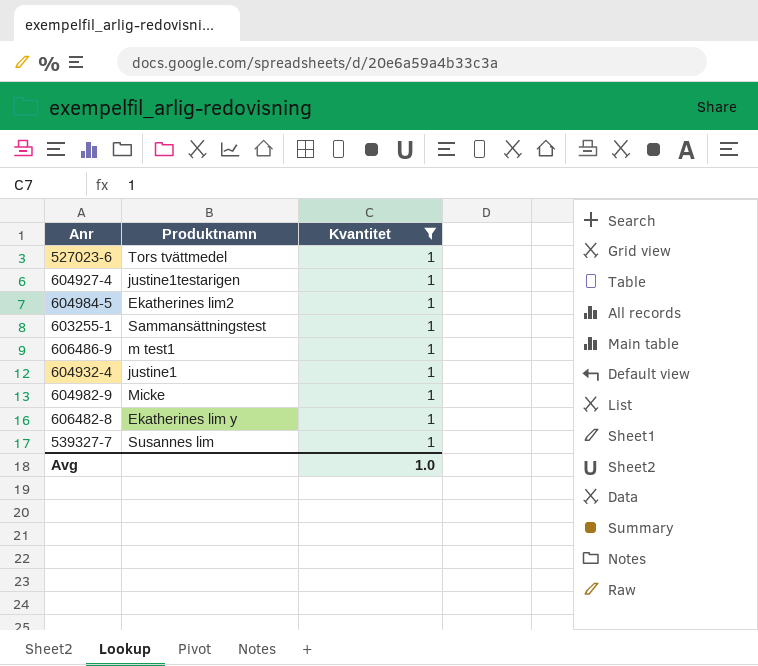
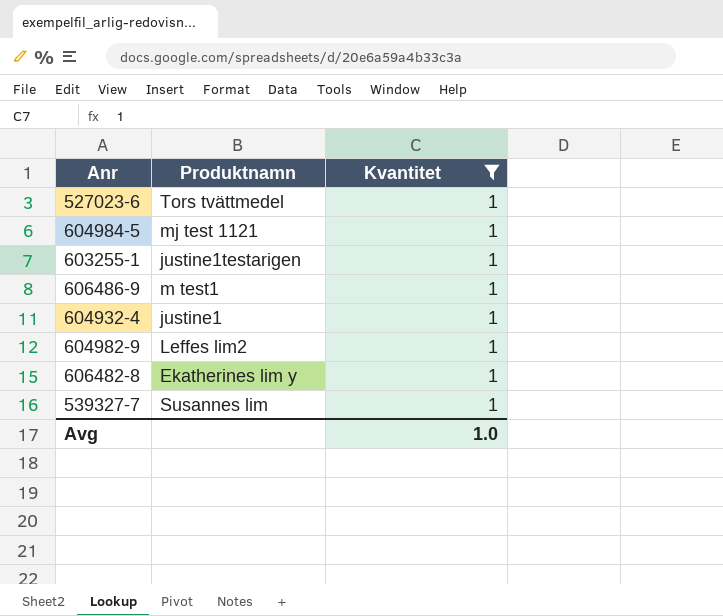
row 604927-4: justine1testarigen | 1 -> none
604984-5 | Produktnamn: Ekatherines lim2 -> mj test 1121
603255-1 | Produktnamn: Sammansättningstest -> justine1testarigen
604982-9 | Produktnamn: Micke -> Leffes lim2

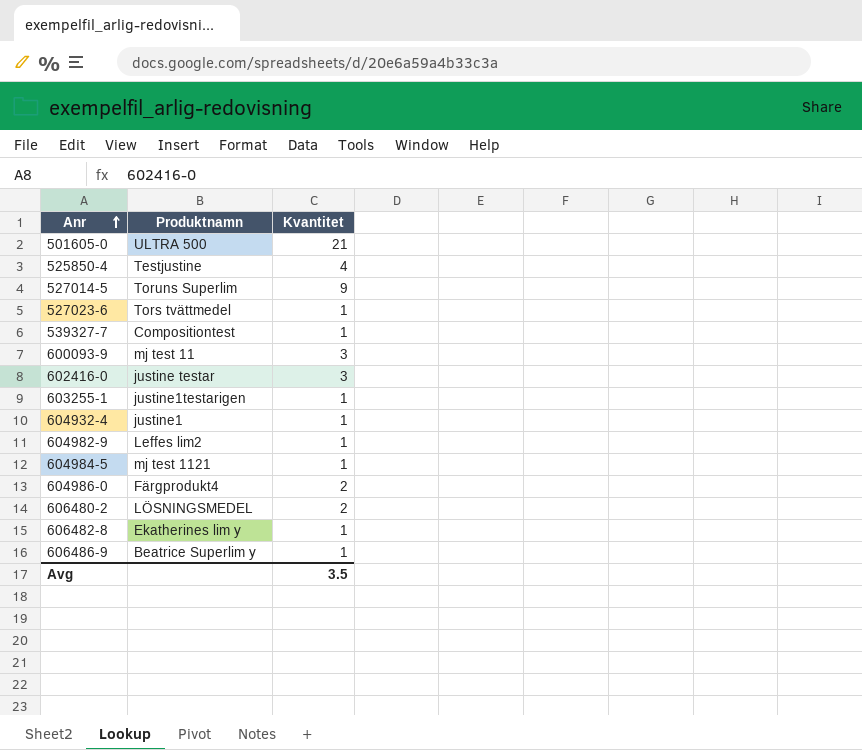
filter: Kvantitet = 1 -> none
row order: none -> Anr ascending
539327-7 | Produktnamn: Susannes lim -> Compositiontest
606486-9 | Produktnamn: m test1 -> Beatrice Superlim y
Avg | Kvantitet: 1.0 -> 3.5

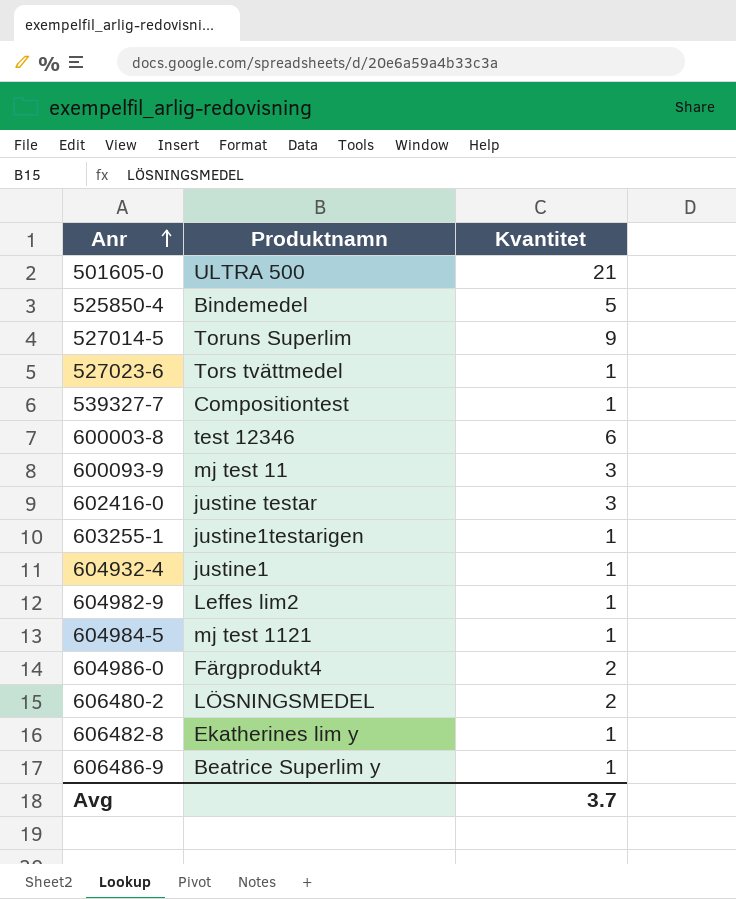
525850-4 | Produktnamn: Testjustine -> Bindemedel
525850-4 | Kvantitet: 4 -> 5
row 600003-8: none -> test 12346 | 6
Avg | Kvantitet: 3.5 -> 3.7

